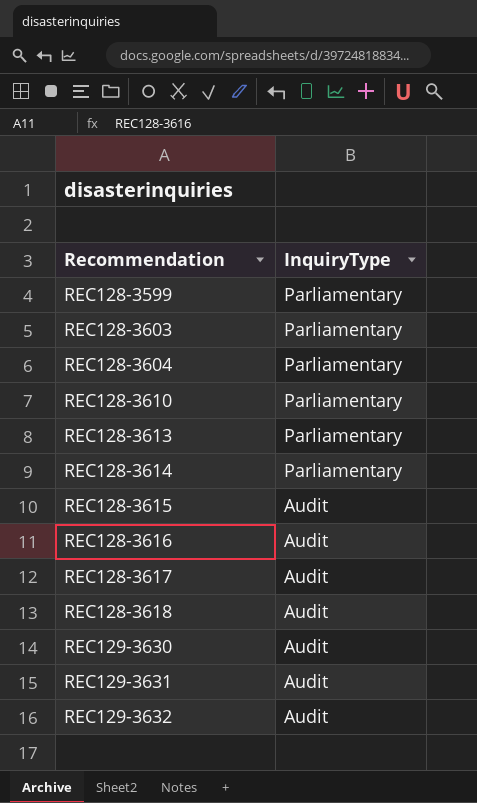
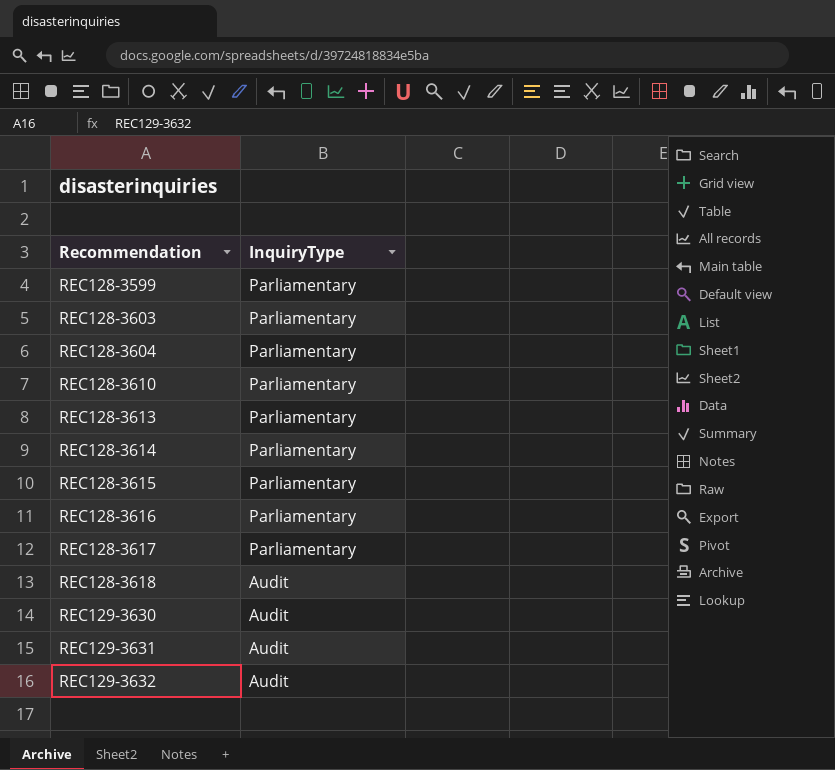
REC128-3615 | InquiryType: Audit -> Parliamentary
REC128-3616 | InquiryType: Audit -> Parliamentary
REC128-3617 | InquiryType: Audit -> Parliamentary

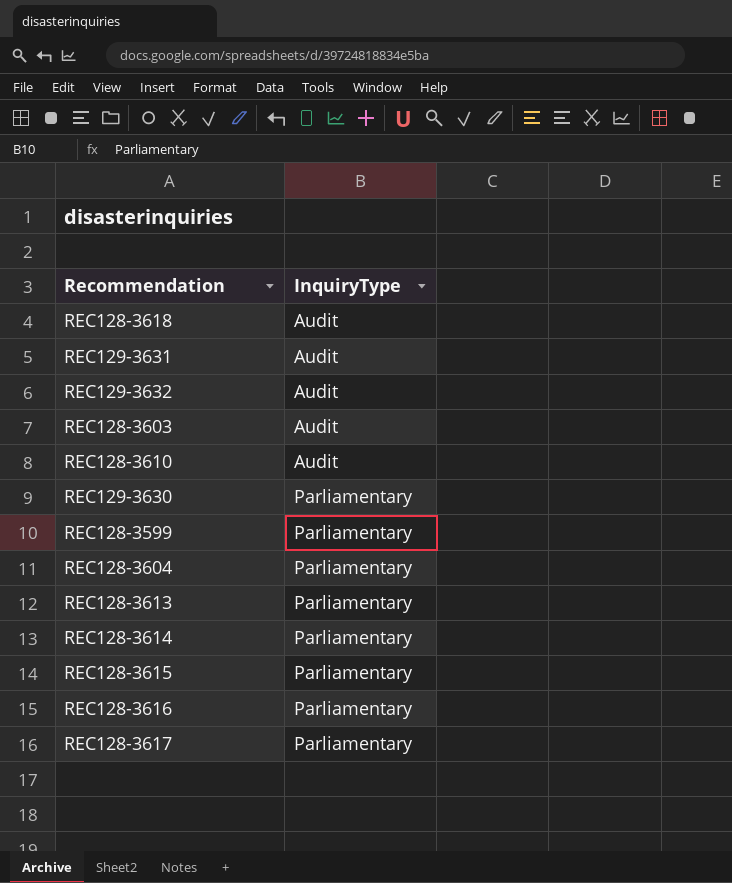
row order: Recommendation ascending -> InquiryType ascending
REC128-3603 | InquiryType: Parliamentary -> Audit
REC128-3610 | InquiryType: Parliamentary -> Audit
REC129-3630 | InquiryType: Audit -> Parliamentary

